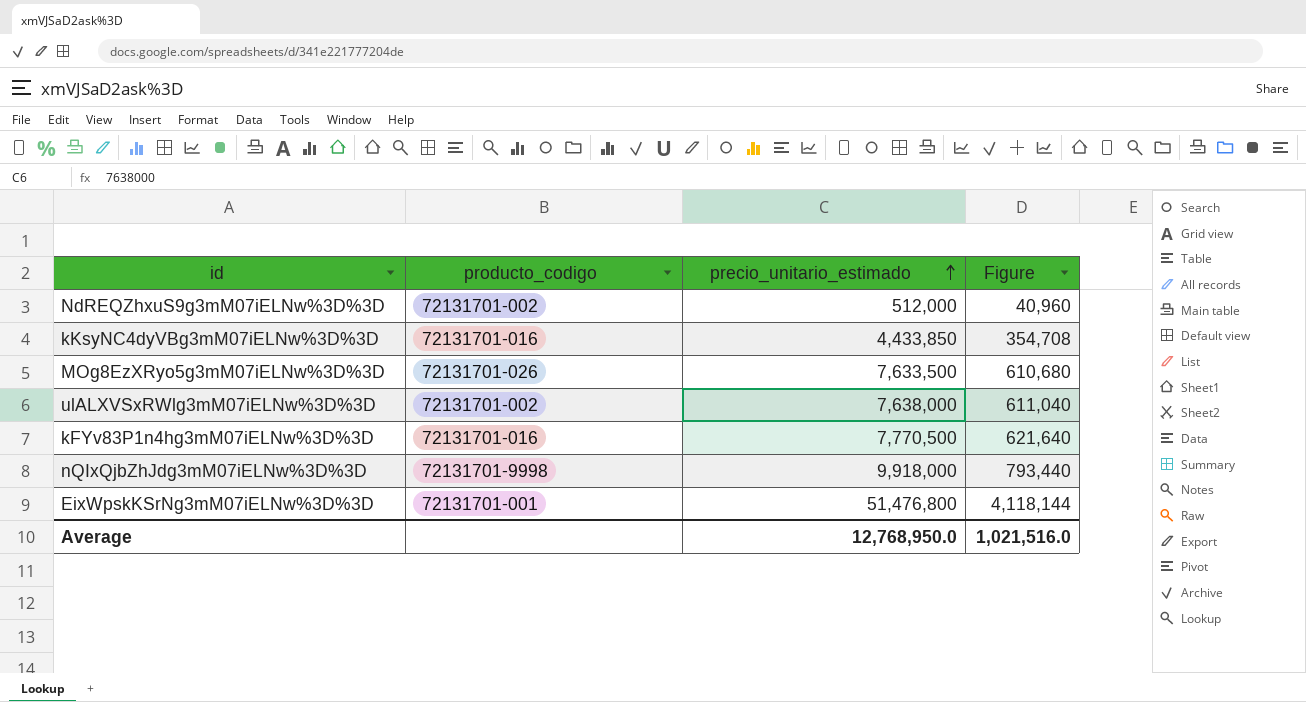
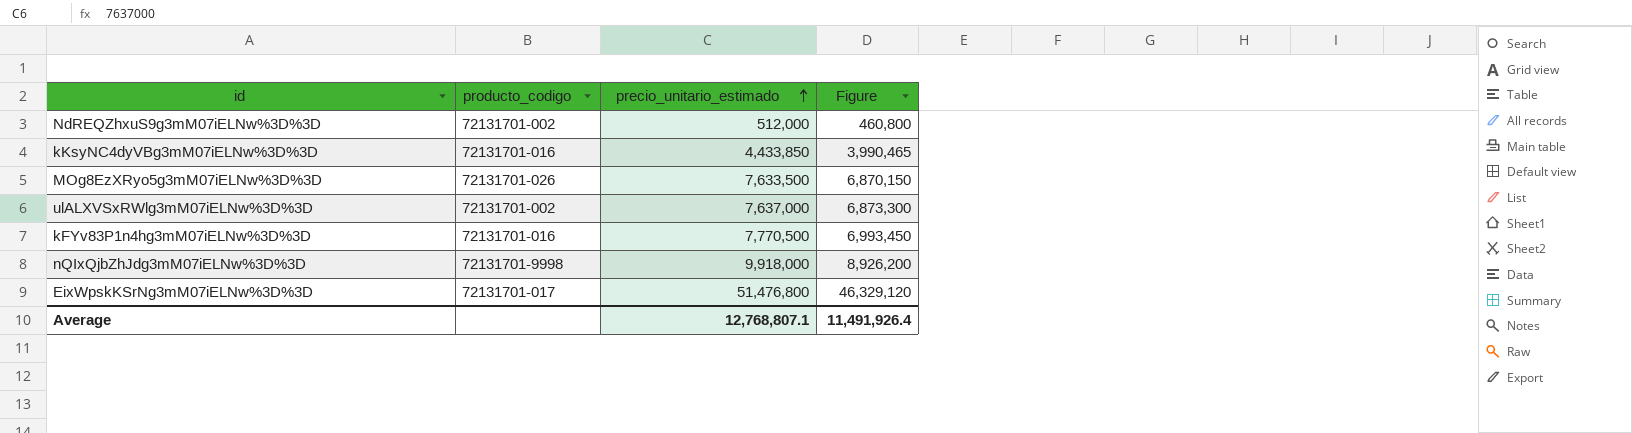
column Figure | formula: [precio_unitario_estimado] * 0.08 -> [precio_unitario_estimado] * 0.9
ulALXVSxRWlg3mM07iELNw%3D%3D | precio_unitario_estimado: 7,638,000 -> 7,637,000
EixWpskKSrNg3mM07iELNw%3D%3D | producto_codigo: 72131701-001 -> 72131701-017
Average | precio_unitario_estimado: 12,768,950.0 -> 12,768,807.1
Average | Figure: 1,021,516.0 -> 11,491,926.4

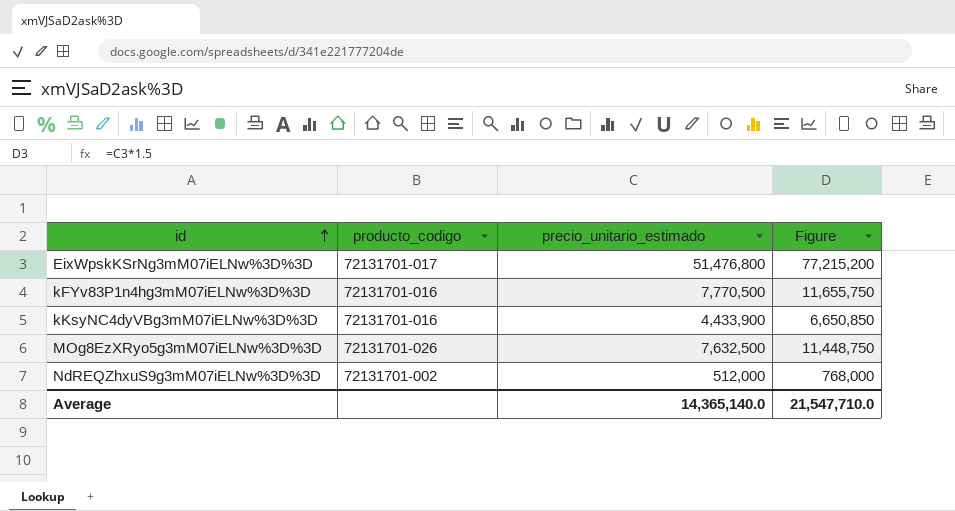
row order: precio_unitario_estimado ascending -> id ascending
column Figure | formula: [precio_unitario_estimado] * 0.9 -> [precio_unitario_estimado] * 1.5
row ulALXVSxRWlg3mM07iELNw%3D%3D: 72131701-002 | 7,637,000 | 6,873,300 -> none
row nQIxQjbZhJdg3mM07iELNw%3D%3D: 72131701-9998 | 9,918,000 | 8,926,200 -> none
kKsyNC4dyVBg3mM07iELNw%3D%3D | precio_unitario_estimado: 4,433,850 -> 4,433,900
MOg8EzXRyo5g3mM07iELNw%3D%3D | precio_unitario_estimado: 7,633,500 -> 7,632,500
Average | precio_unitario_estimado: 12,768,807.1 -> 14,365,140.0
Average | Figure: 11,491,926.4 -> 21,547,710.0

